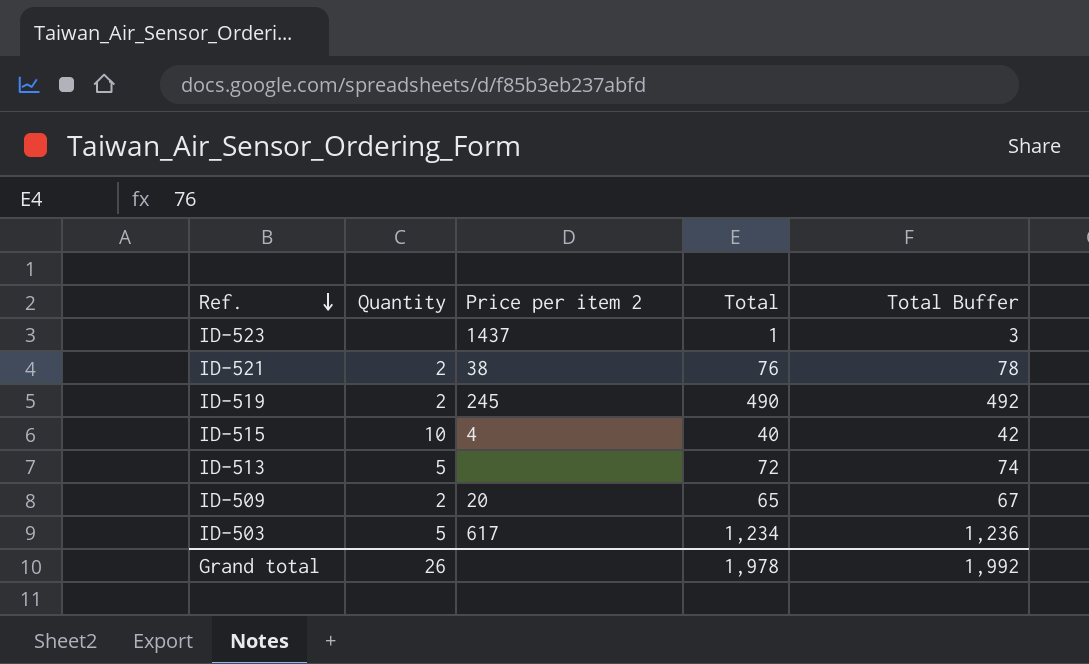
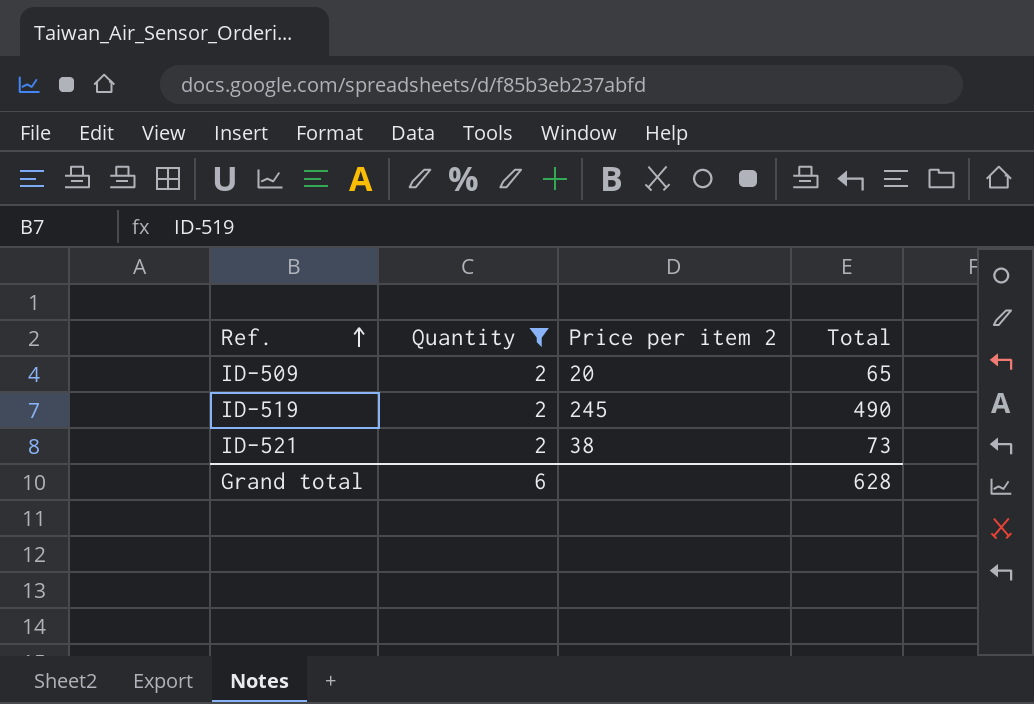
filter: none -> Quantity = 2
row order: Ref. descending -> Ref. ascending
column Total Buffer | formula: [Total] + 2 -> none
ID-521 | Total: 76 -> 73
Grand total | Quantity: 26 -> 6
Grand total | Total: 1,978 -> 628

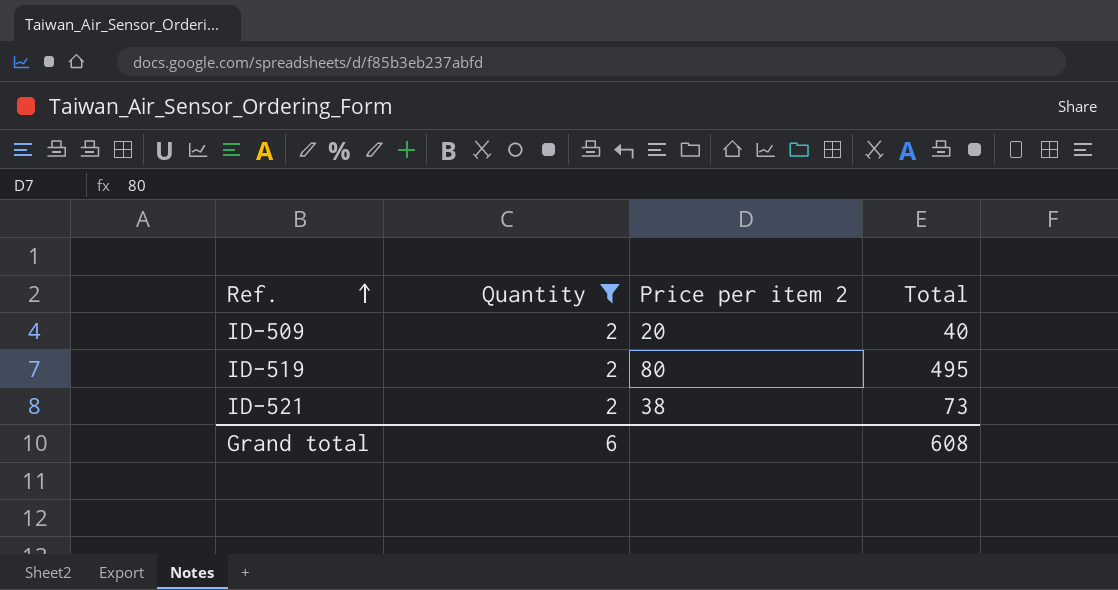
ID-509 | Total: 65 -> 40
ID-519 | Price per item 2: 245 -> 80
ID-519 | Total: 490 -> 495
Grand total | Total: 628 -> 608

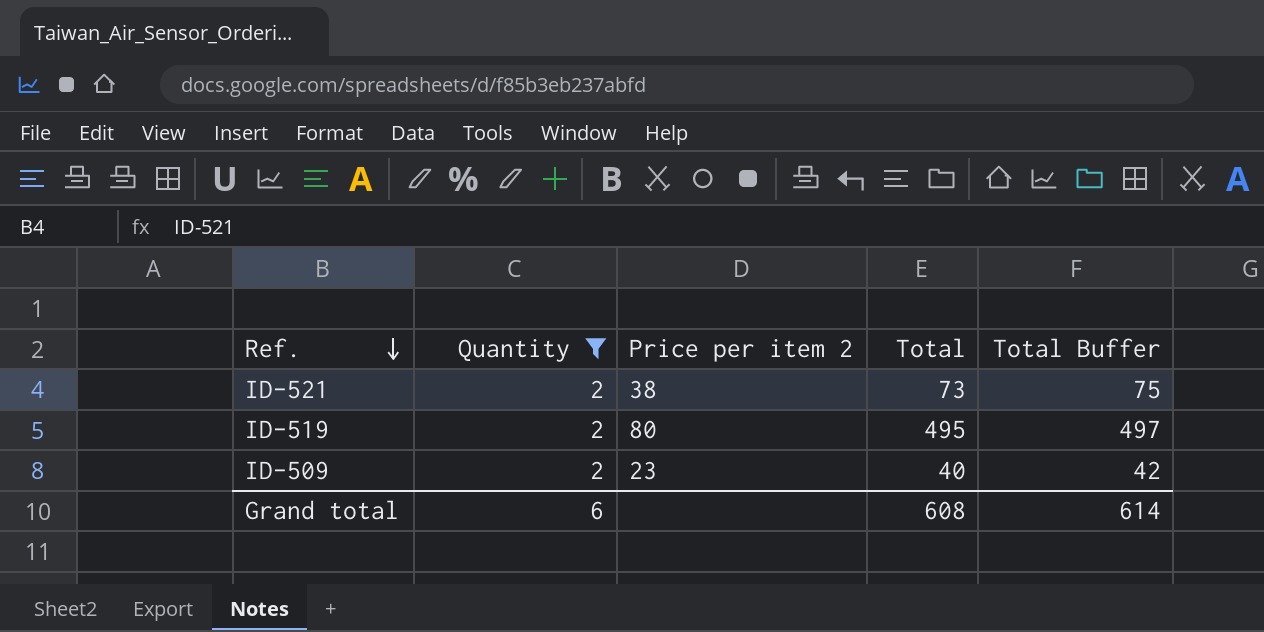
row order: Ref. ascending -> Ref. descending
column Total Buffer | formula: none -> [Total] + 2
ID-509 | Price per item 2: 20 -> 23

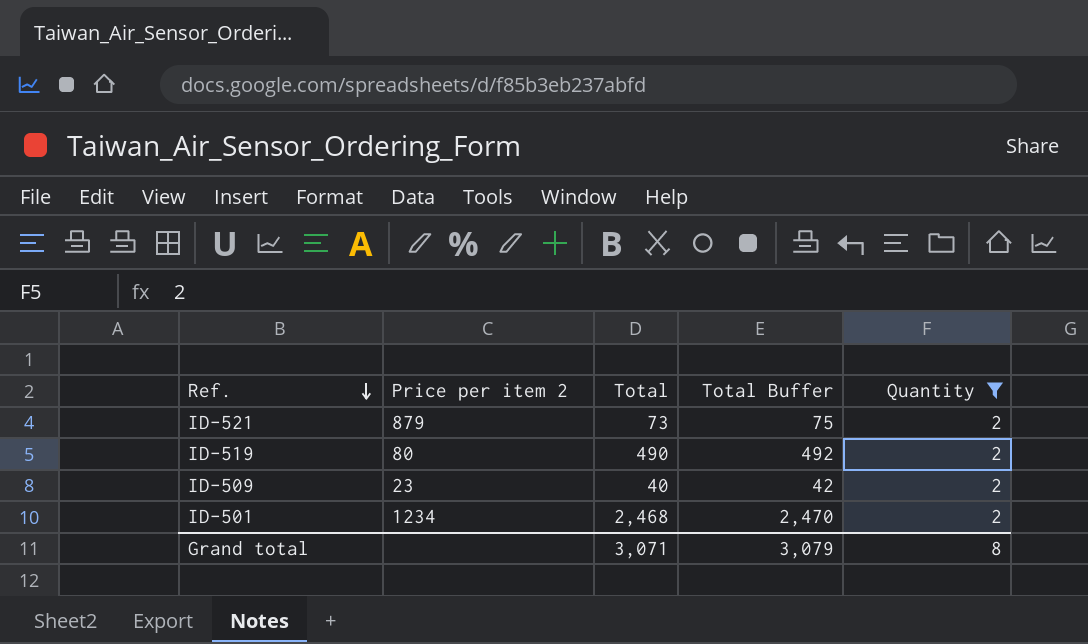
column Quantity | position: 2 -> 5
ID-521 | Price per item 2: 38 -> 879
ID-519 | Total: 495 -> 490
ID-519 | Total Buffer: 497 -> 492
row ID-501: none -> 1234 | 2,468 | 2,470 | 2
Grand total | Total: 608 -> 3,071
Grand total | Total Buffer: 614 -> 3,079
Grand total | Quantity: 6 -> 8

